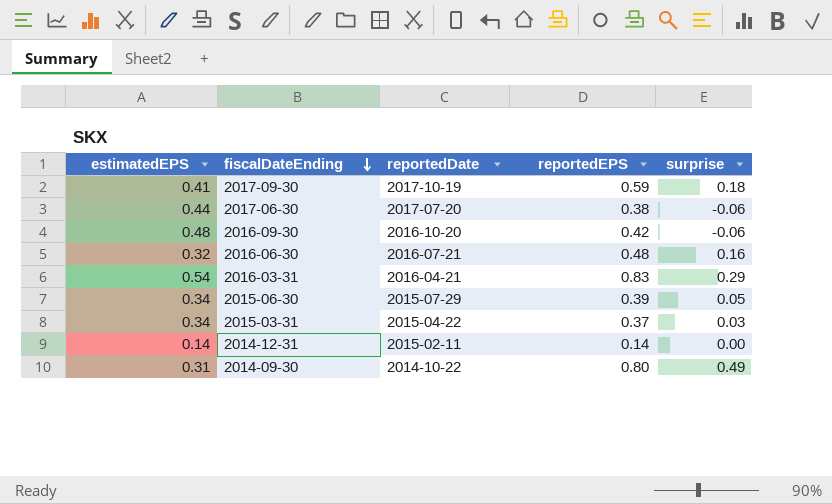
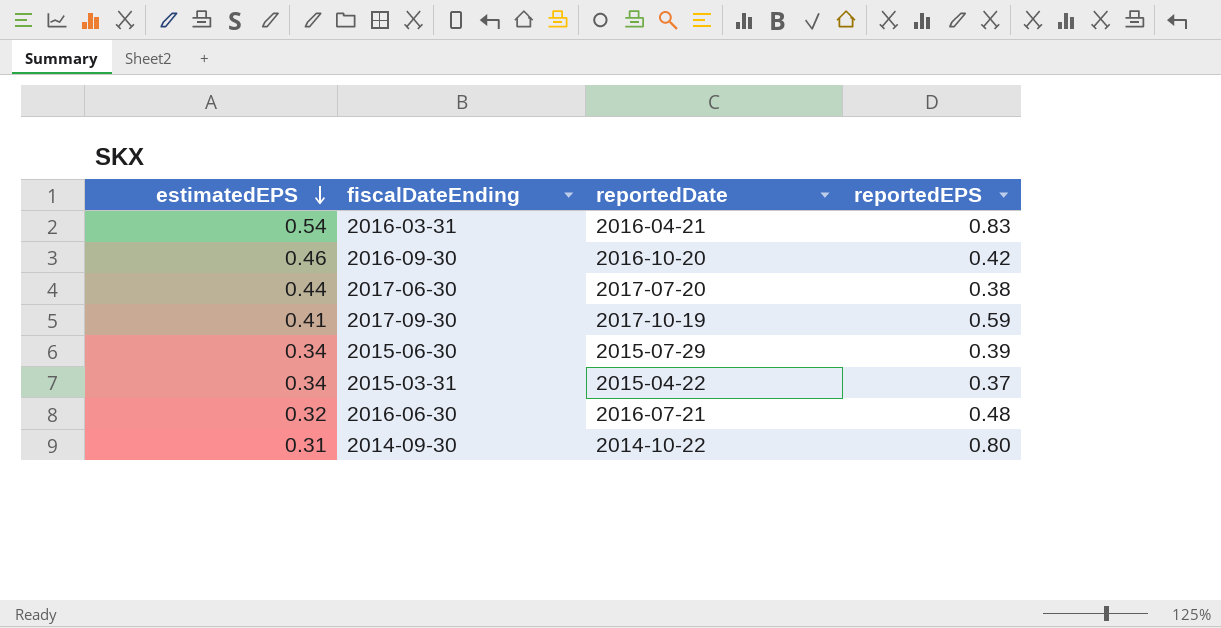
row order: fiscalDateEnding descending -> estimatedEPS descending
column surprise | formula: [reportedEPS] - [estimatedEPS] -> none
row 2014-12-31: 0.14 | 2015-02-11 | 0.14 | 0.00 -> none
2016-09-30 | estimatedEPS: 0.48 -> 0.46

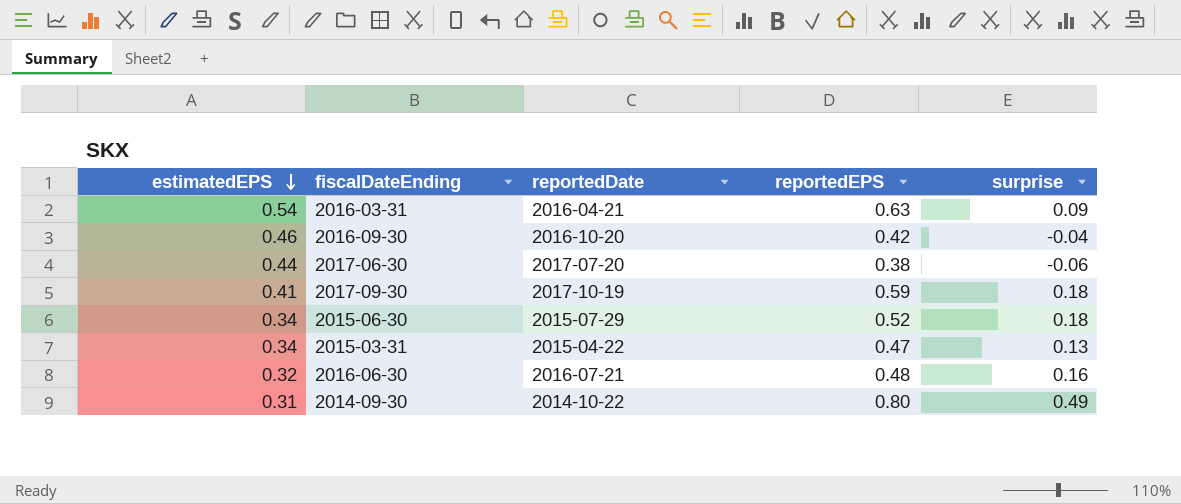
column surprise | formula: none -> [reportedEPS] - [estimatedEPS]
2016-03-31 | reportedEPS: 0.83 -> 0.63
2015-06-30 | reportedEPS: 0.39 -> 0.52
2015-03-31 | reportedEPS: 0.37 -> 0.47

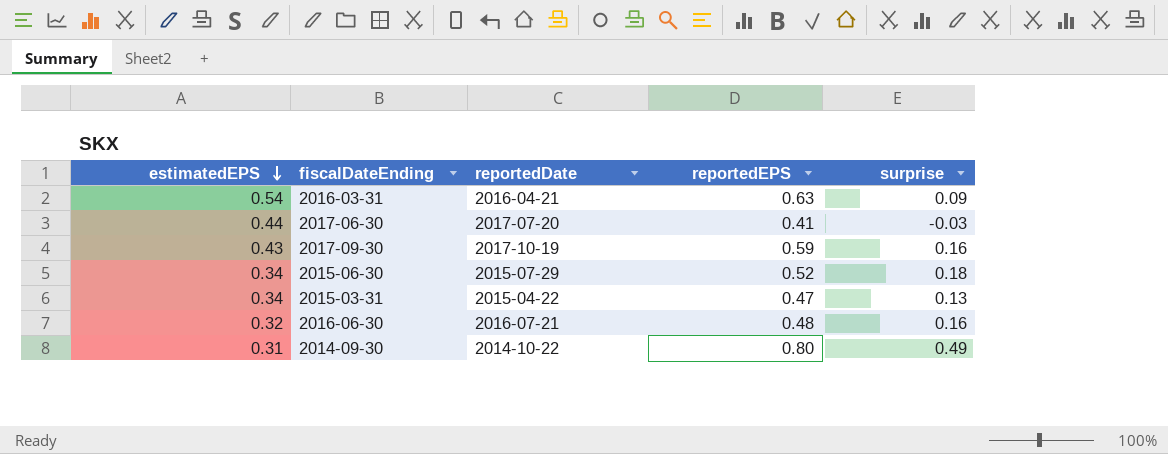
row 2016-09-30: 0.46 | 2016-10-20 | 0.42 | -0.04 -> none
2017-06-30 | reportedEPS: 0.38 -> 0.41
2017-06-30 | surprise: -0.06 -> -0.03
2017-09-30 | estimatedEPS: 0.41 -> 0.43
2017-09-30 | surprise: 0.18 -> 0.16

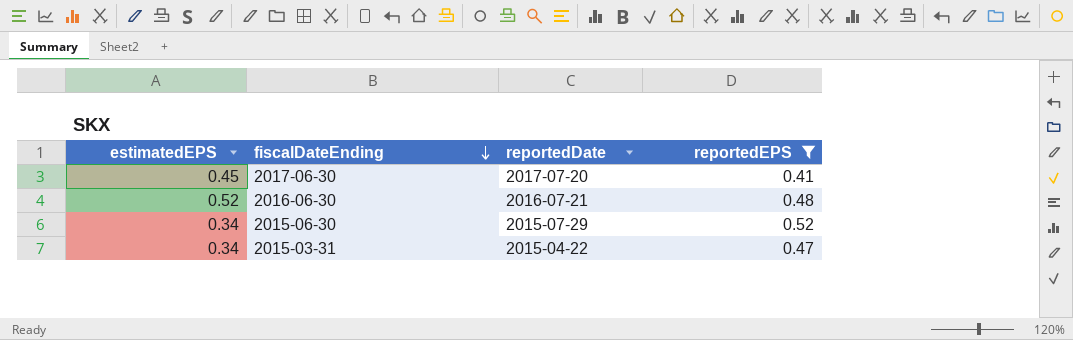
filter: none -> reportedEPS <= 0.52
row order: estimatedEPS descending -> fiscalDateEnding descending
column surprise | formula: [reportedEPS] - [estimatedEPS] -> none
2017-06-30 | estimatedEPS: 0.44 -> 0.45
2016-06-30 | estimatedEPS: 0.32 -> 0.52

